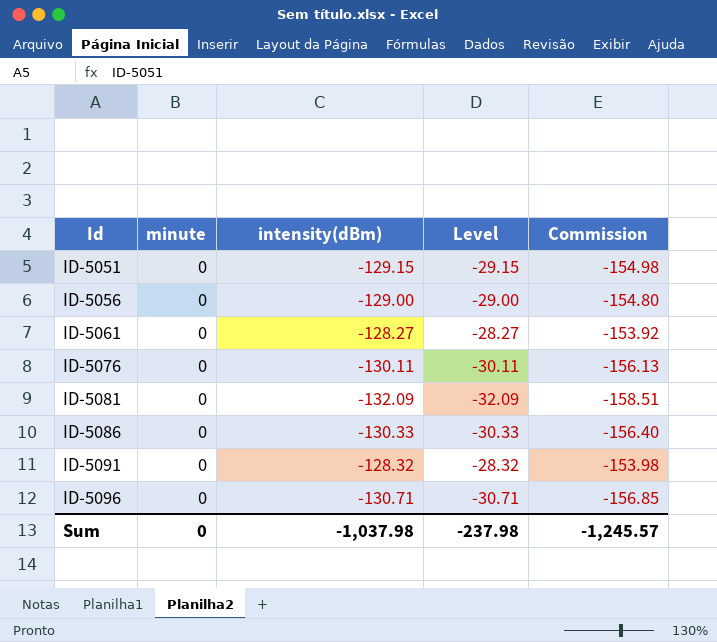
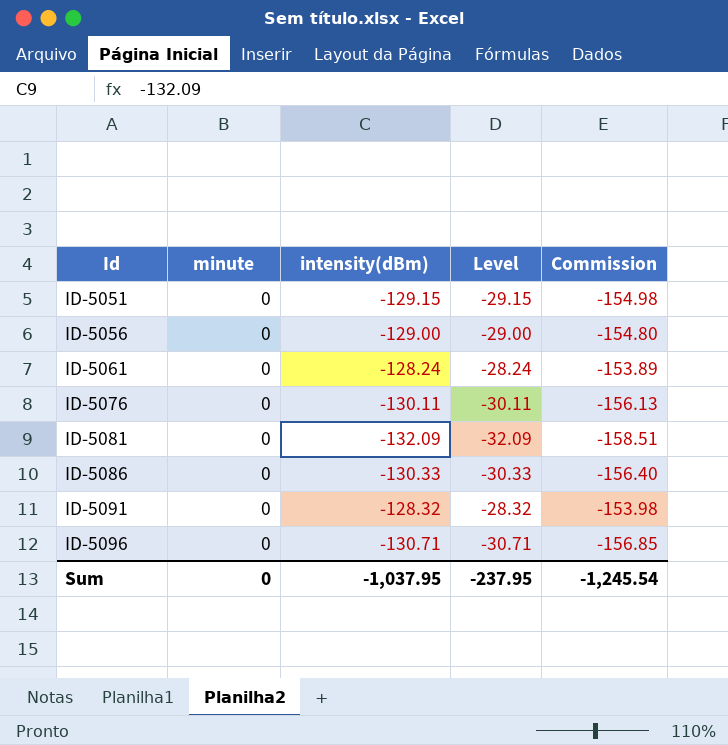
ID-5061 | intensity(dBm): -128.27 -> -128.24
ID-5061 | Level: -28.27 -> -28.24
ID-5061 | Commission: -153.92 -> -153.89
Sum | intensity(dBm): -1,037.98 -> -1,037.95
Sum | Level: -237.98 -> -237.95
Sum | Commission: -1,245.57 -> -1,245.54

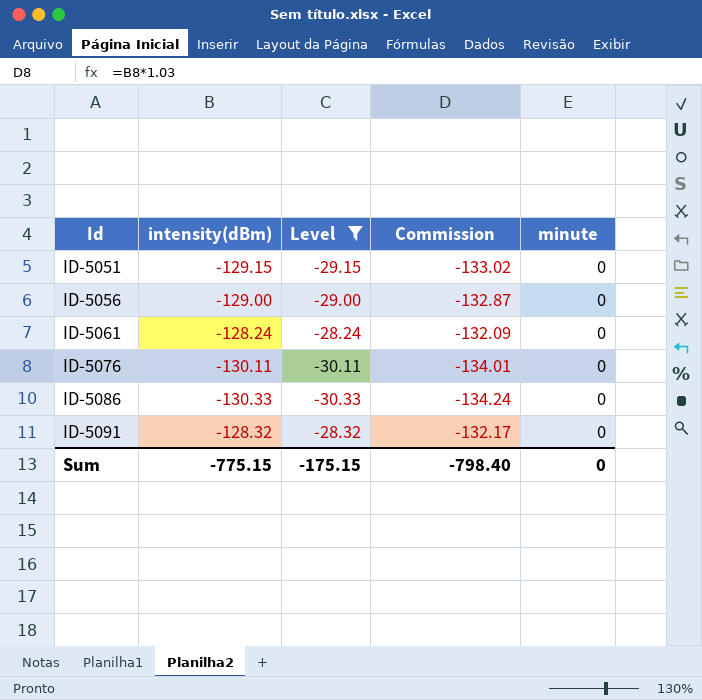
filter: none -> Level >= -30.33
column Commission | formula: [intensity(dBm)] * 1.2 -> [intensity(dBm)] * 1.03
column minute | position: 2 -> 5
Sum | intensity(dBm): -1,037.95 -> -775.15
Sum | Level: -237.95 -> -175.15
Sum | Commission: -1,245.54 -> -798.40

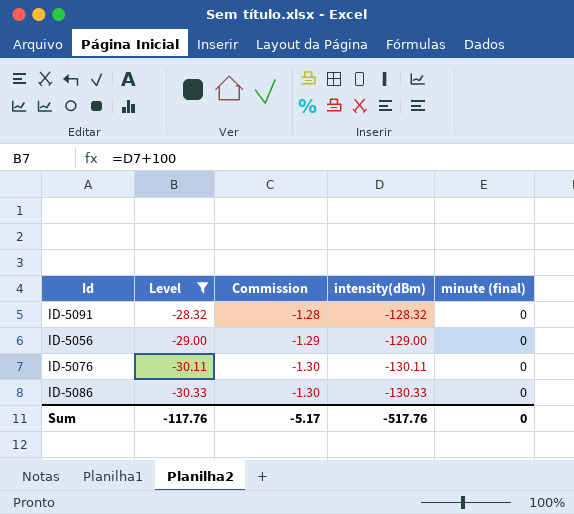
row order: Id ascending -> Level descending
column Commission | formula: [intensity(dBm)] * 1.03 -> [intensity(dBm)] * 0.01
column intensity(dBm) | position: 2 -> 4
column name: minute -> minute (final)
row ID-5051: -129.15 | -29.15 | -133.02 | 0 -> none
row ID-5061: -128.24 | -28.24 | -132.09 | 0 -> none
Sum | Level: -175.15 -> -117.76
Sum | Commission: -798.40 -> -5.17
Sum | intensity(dBm): -775.15 -> -517.76

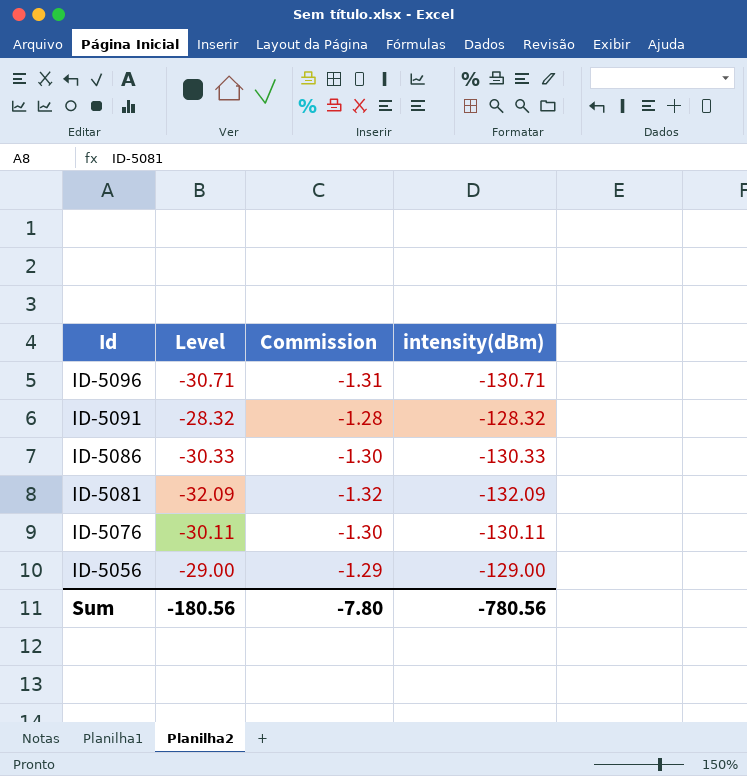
filter: Level >= -30.33 -> none
row order: Level descending -> Id descending
column minute (final) | position: 5 -> none
Sum | Level: -117.76 -> -180.56
Sum | Commission: -5.17 -> -7.80
Sum | intensity(dBm): -517.76 -> -780.56

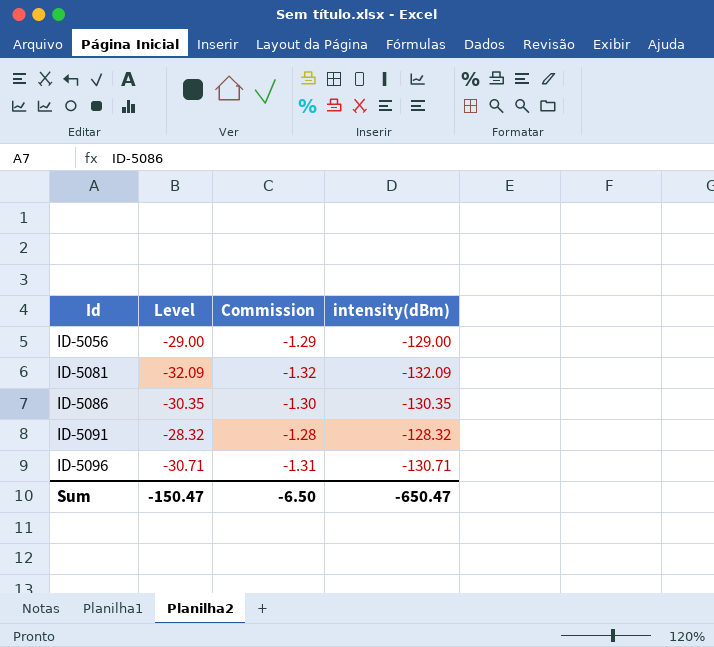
row order: Id descending -> Id ascending
row ID-5076: -30.11 | -1.30 | -130.11 -> none
ID-5086 | Level: -30.33 -> -30.35
ID-5086 | intensity(dBm): -130.33 -> -130.35
Sum | Level: -180.56 -> -150.47
Sum | Commission: -7.80 -> -6.50
Sum | intensity(dBm): -780.56 -> -650.47

